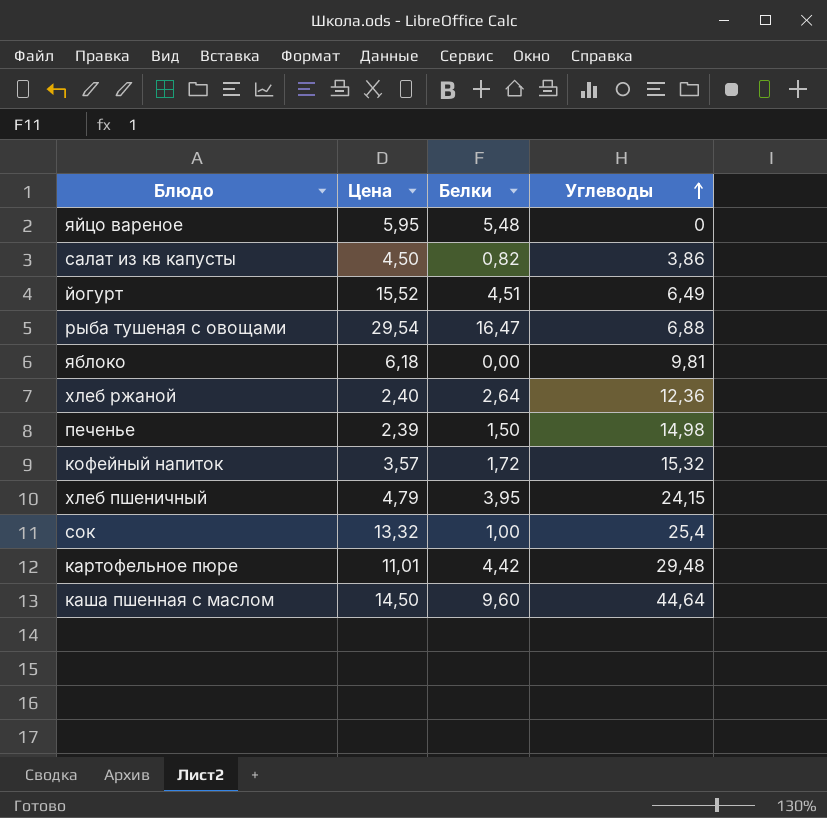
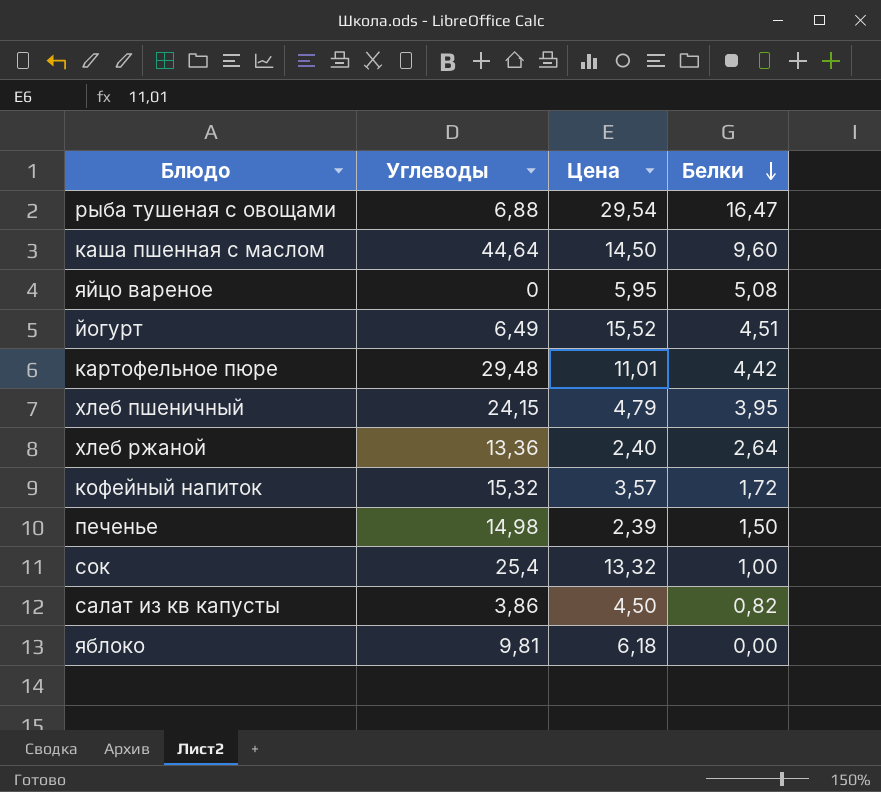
row order: Углеводы ascending -> Белки descending
column Углеводы | position: 4 -> 2
яйцо вареное | Белки: 5,48 -> 5,08
хлеб ржаной | Углеводы: 12,36 -> 13,36

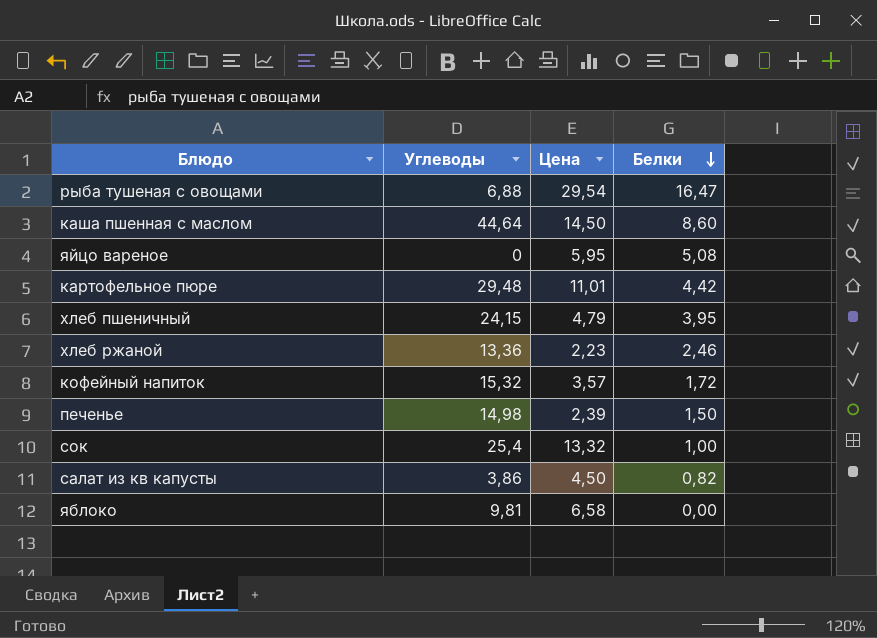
row йогурт: 6,49 | 15,52 | 4,51 -> none
каша пшенная с маслом | Белки: 9,60 -> 8,60
хлеб ржаной | Цена: 2,40 -> 2,23
хлеб ржаной | Белки: 2,64 -> 2,46
яблоко | Цена: 6,18 -> 6,58

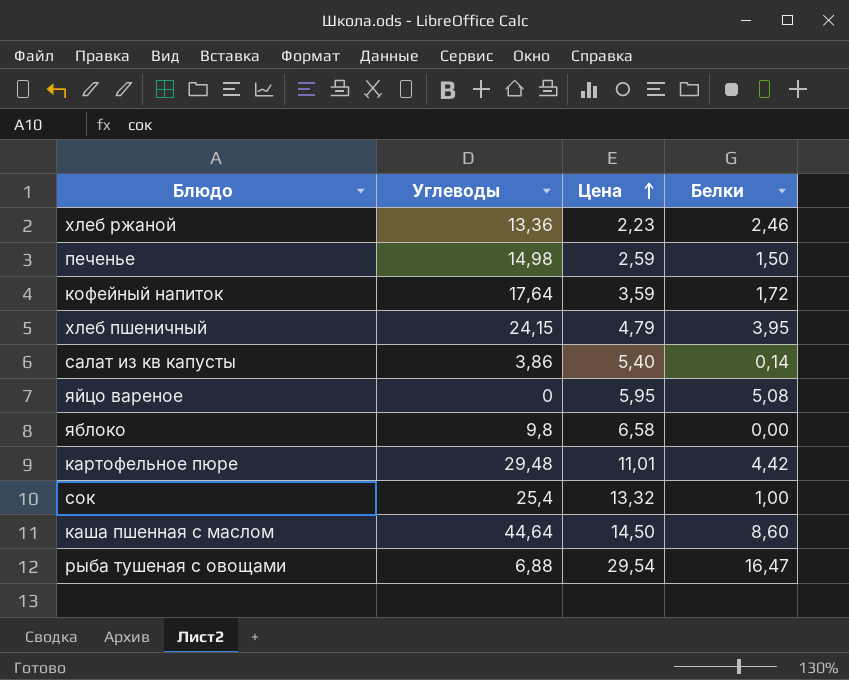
row order: Белки descending -> Цена ascending
печенье | Цена: 2,39 -> 2,59
кофейный напиток | Углеводы: 15,32 -> 17,64
кофейный напиток | Цена: 3,57 -> 3,59
салат из кв капусты | Цена: 4,50 -> 5,40
салат из кв капусты | Белки: 0,82 -> 0,14
яблоко | Углеводы: 9,81 -> 9,8

